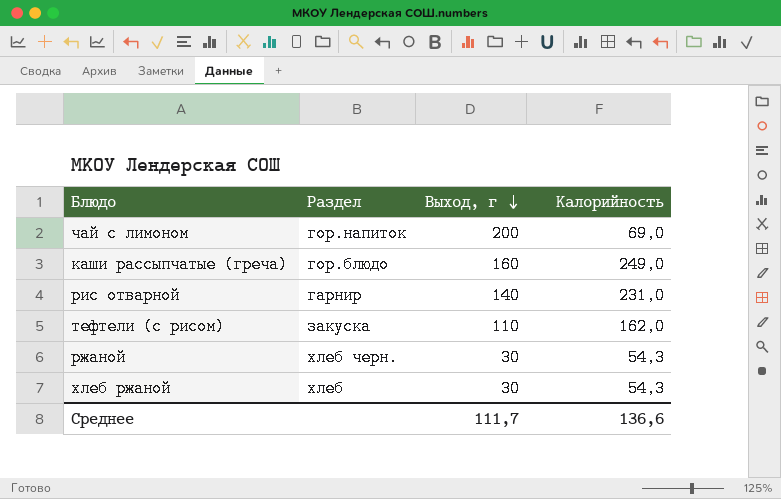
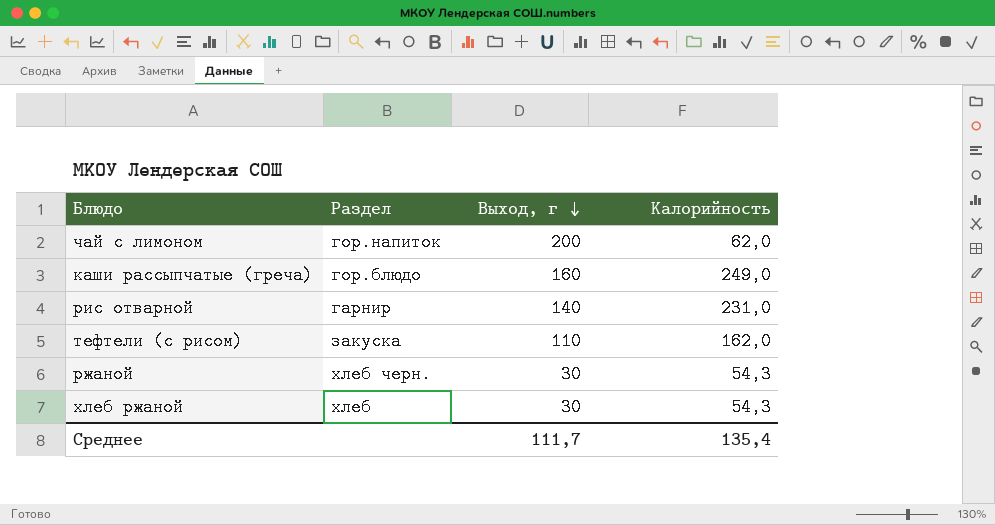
чай с лимоном | Калорийность: 69,0 -> 62,0
Среднее | Калорийность: 136,6 -> 135,4

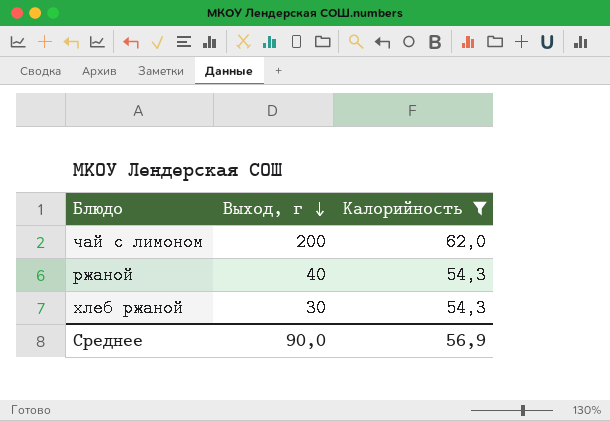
filter: none -> Калорийность <= 62,0
column Раздел | position: 2 -> none
ржаной | Выход, г: 30 -> 40
Среднее | Выход, г: 111,7 -> 90,0
Среднее | Калорийность: 135,4 -> 56,9

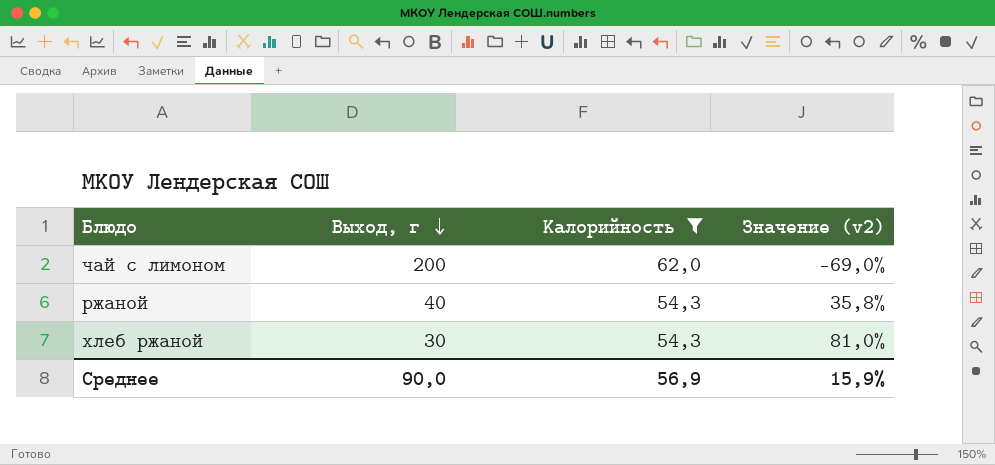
column Значение (v2) | formula: none -> ([Калорийность] - [Выход, г]) / [Выход, г]

